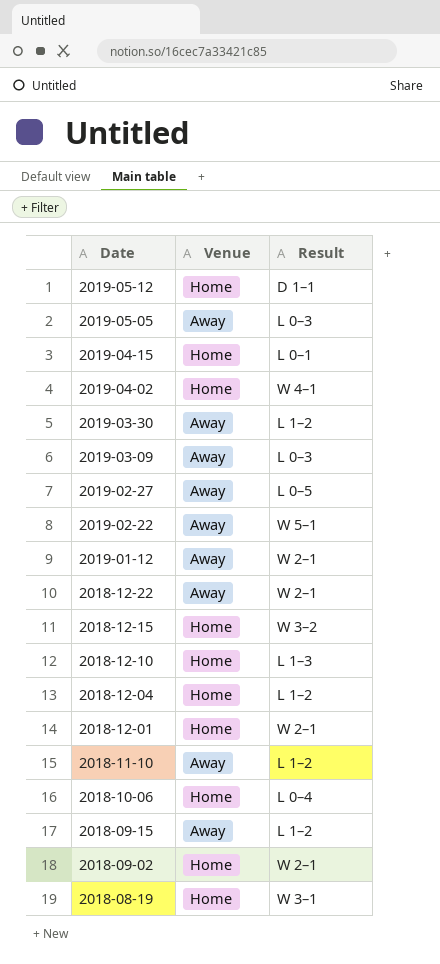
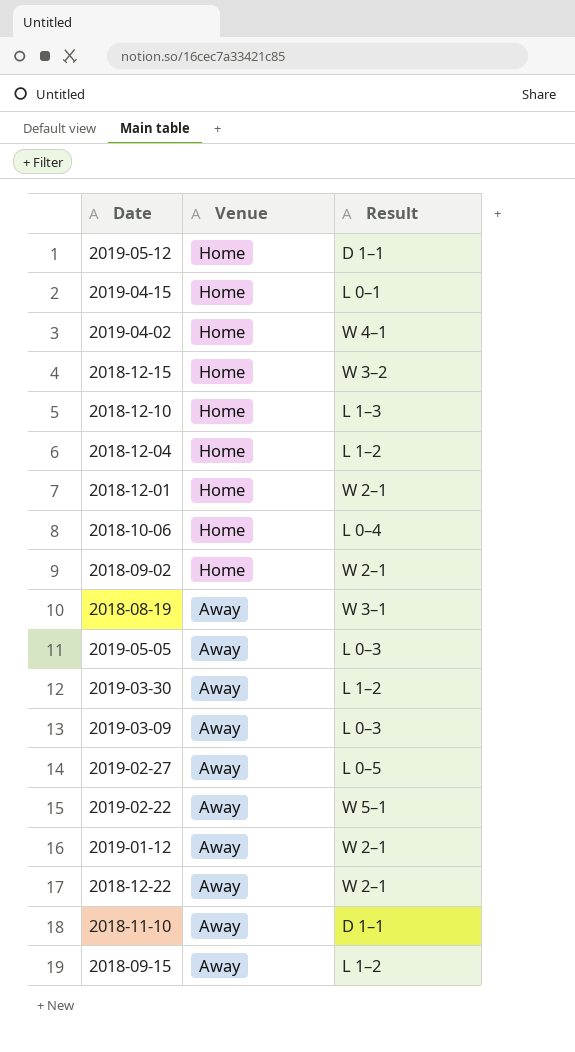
row order: Date descending -> Venue descending
2018-08-19 | Venue: Home -> Away
2018-11-10 | Result: L 1–2 -> D 1–1

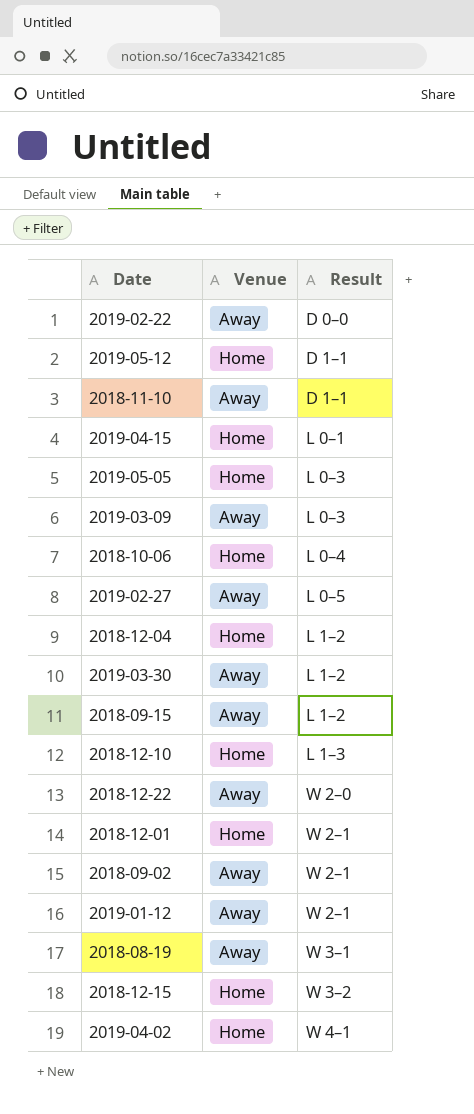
row order: Venue descending -> Result ascending
2019-02-22 | Result: W 5–1 -> D 0–0
2019-05-05 | Venue: Away -> Home
2018-12-22 | Result: W 2–1 -> W 2–0
2018-09-02 | Venue: Home -> Away

